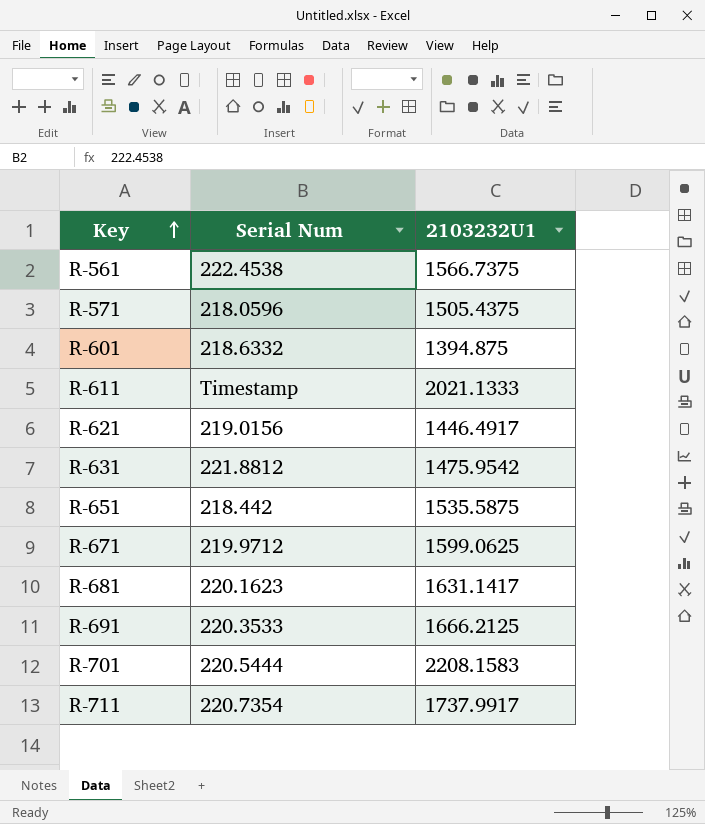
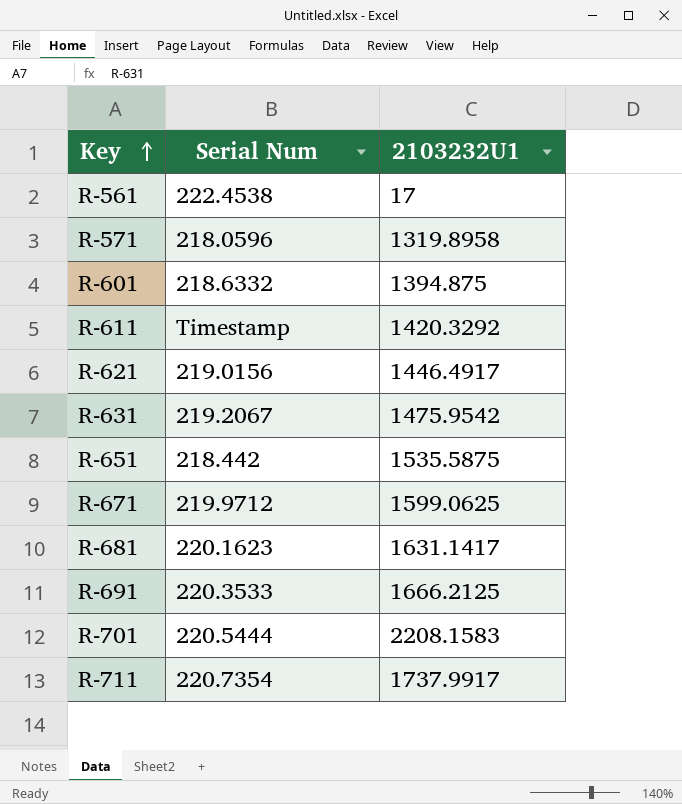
R-561 | 2103232U1: 1566.7375 -> 17
R-571 | 2103232U1: 1505.4375 -> 1319.8958
R-611 | 2103232U1: 2021.1333 -> 1420.3292
R-631 | Serial Num: 221.8812 -> 219.2067

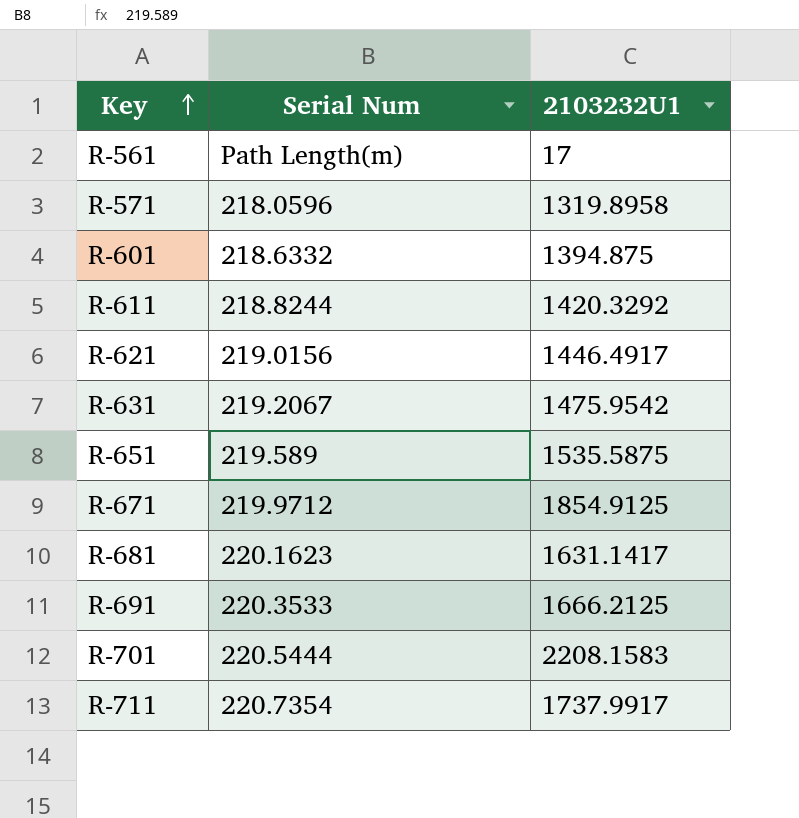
R-561 | Serial Num: 222.4538 -> Path Length(m)
R-611 | Serial Num: Timestamp -> 218.8244
R-651 | Serial Num: 218.442 -> 219.589
R-671 | 2103232U1: 1599.0625 -> 1854.9125

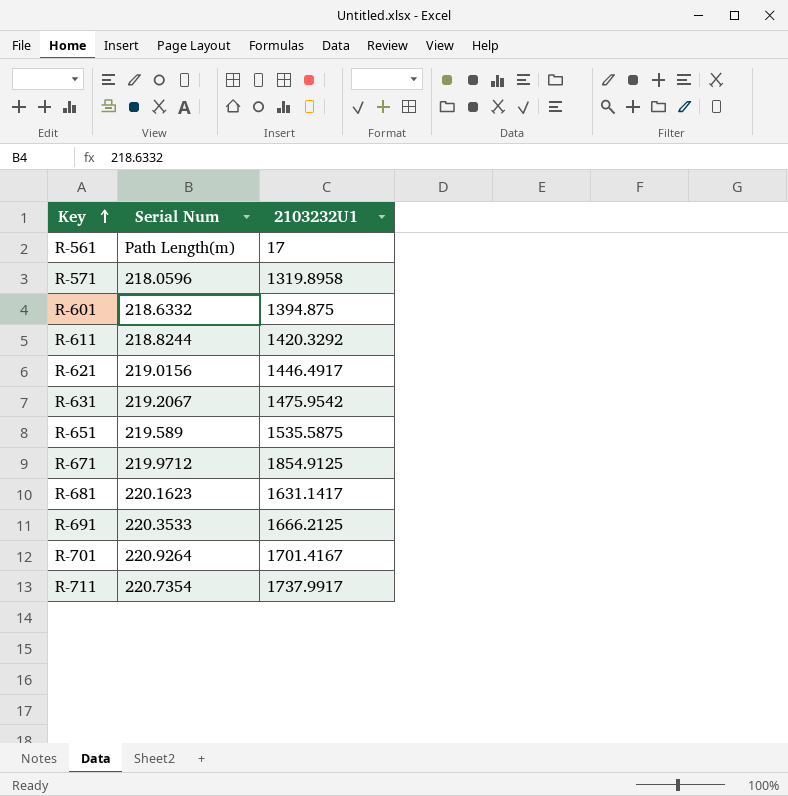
R-701 | Serial Num: 220.5444 -> 220.9264
R-701 | 2103232U1: 2208.1583 -> 1701.4167

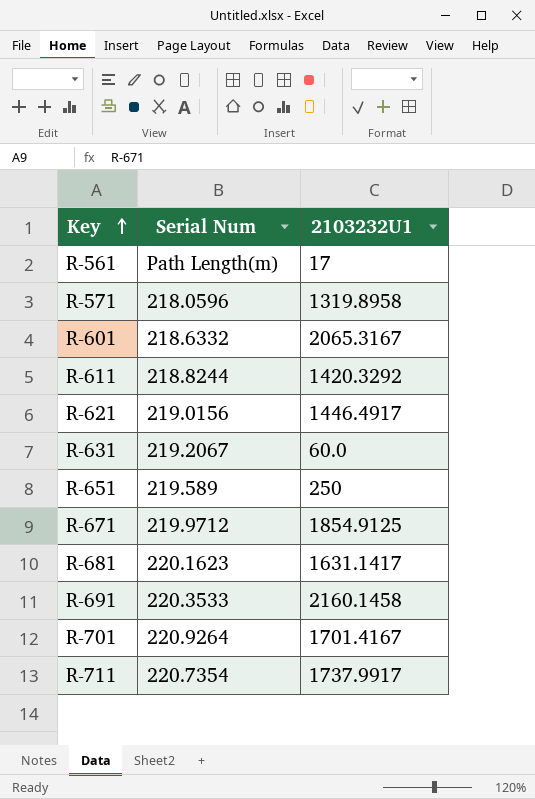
R-601 | 2103232U1: 1394.875 -> 2065.3167
R-631 | 2103232U1: 1475.9542 -> 60.0
R-651 | 2103232U1: 1535.5875 -> 250
R-691 | 2103232U1: 1666.2125 -> 2160.1458

